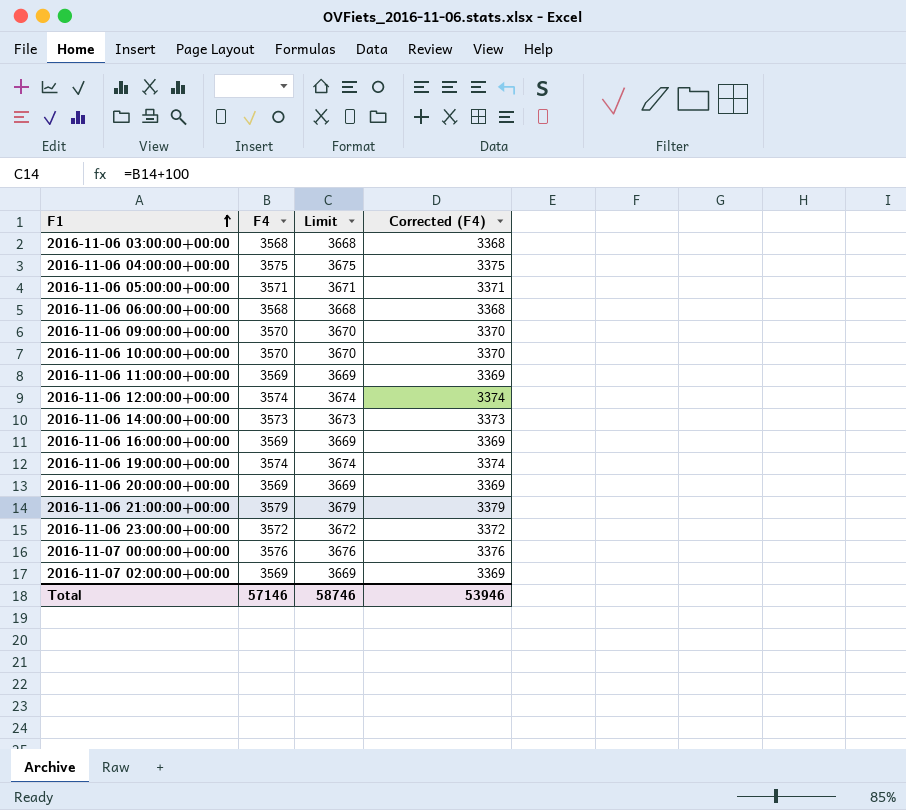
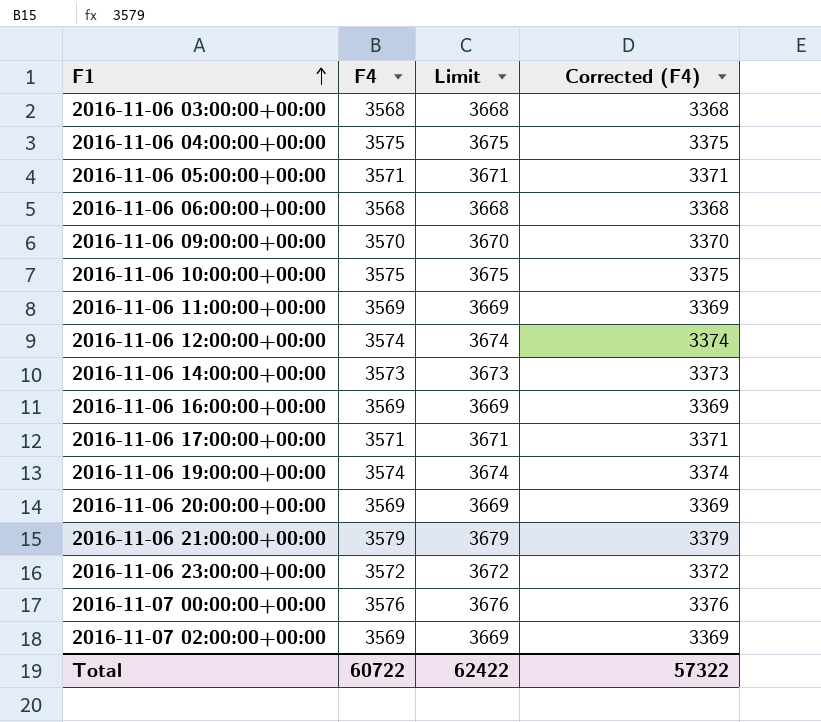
2016-11-06 10:00:00+00:00 | F4: 3570 -> 3575
2016-11-06 10:00:00+00:00 | Limit: 3670 -> 3675
2016-11-06 10:00:00+00:00 | Corrected (F4): 3370 -> 3375
row 2016-11-06 17:00:00+00:00: none -> 3571 | 3671 | 3371
Total | F4: 57146 -> 60722
Total | Limit: 58746 -> 62422
Total | Corrected (F4): 53946 -> 57322

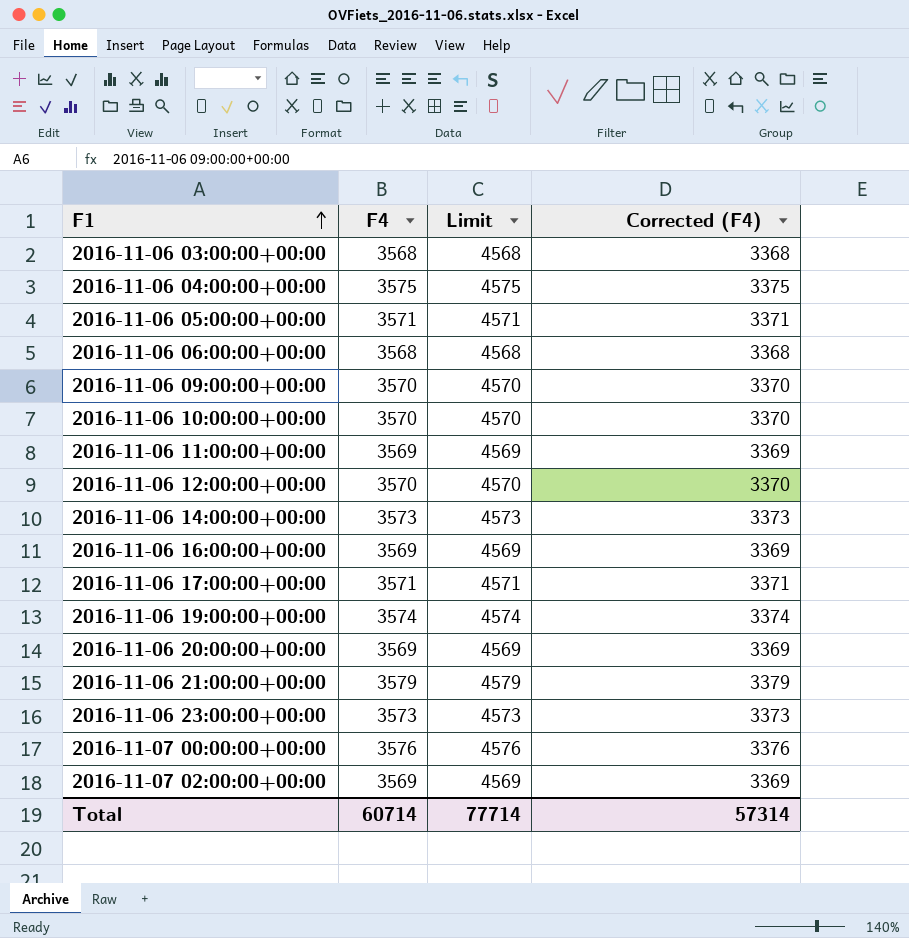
column Limit | formula: [F4] + 100 -> [F4] + 1000
2016-11-06 10:00:00+00:00 | F4: 3575 -> 3570
2016-11-06 10:00:00+00:00 | Corrected (F4): 3375 -> 3370
2016-11-06 12:00:00+00:00 | F4: 3574 -> 3570
2016-11-06 12:00:00+00:00 | Corrected (F4): 3374 -> 3370
2016-11-06 23:00:00+00:00 | F4: 3572 -> 3573
2016-11-06 23:00:00+00:00 | Corrected (F4): 3372 -> 3373
Total | F4: 60722 -> 60714
Total | Limit: 62422 -> 77714
Total | Corrected (F4): 57322 -> 57314

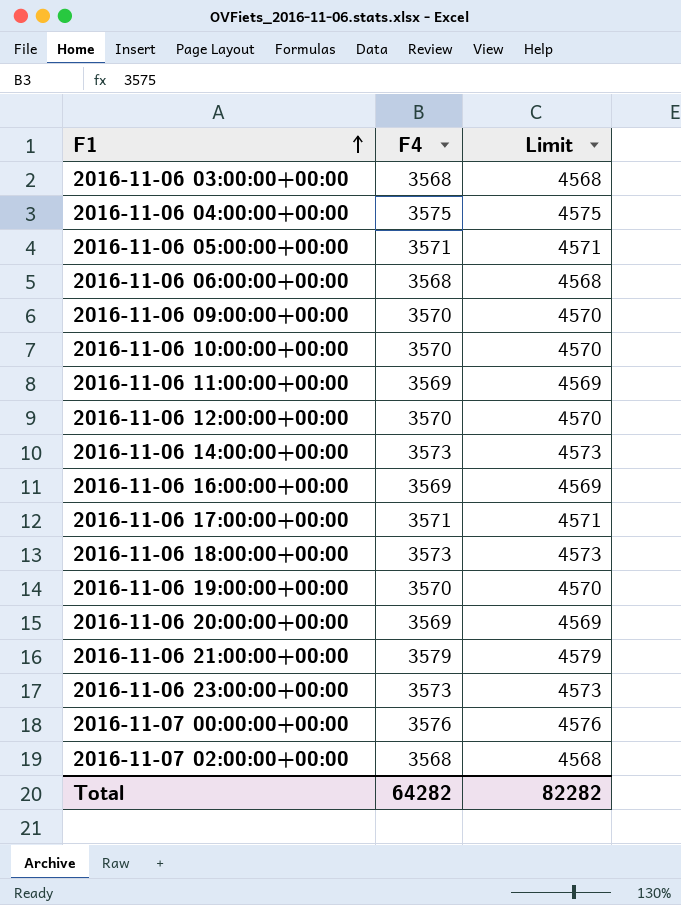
column Corrected (F4) | formula: [F4] - 200 -> none
row 2016-11-06 18:00:00+00:00: none -> 3573 | 4573
2016-11-06 19:00:00+00:00 | F4: 3574 -> 3570
2016-11-06 19:00:00+00:00 | Limit: 4574 -> 4570
2016-11-07 02:00:00+00:00 | F4: 3569 -> 3568
2016-11-07 02:00:00+00:00 | Limit: 4569 -> 4568
Total | F4: 60714 -> 64282
Total | Limit: 77714 -> 82282

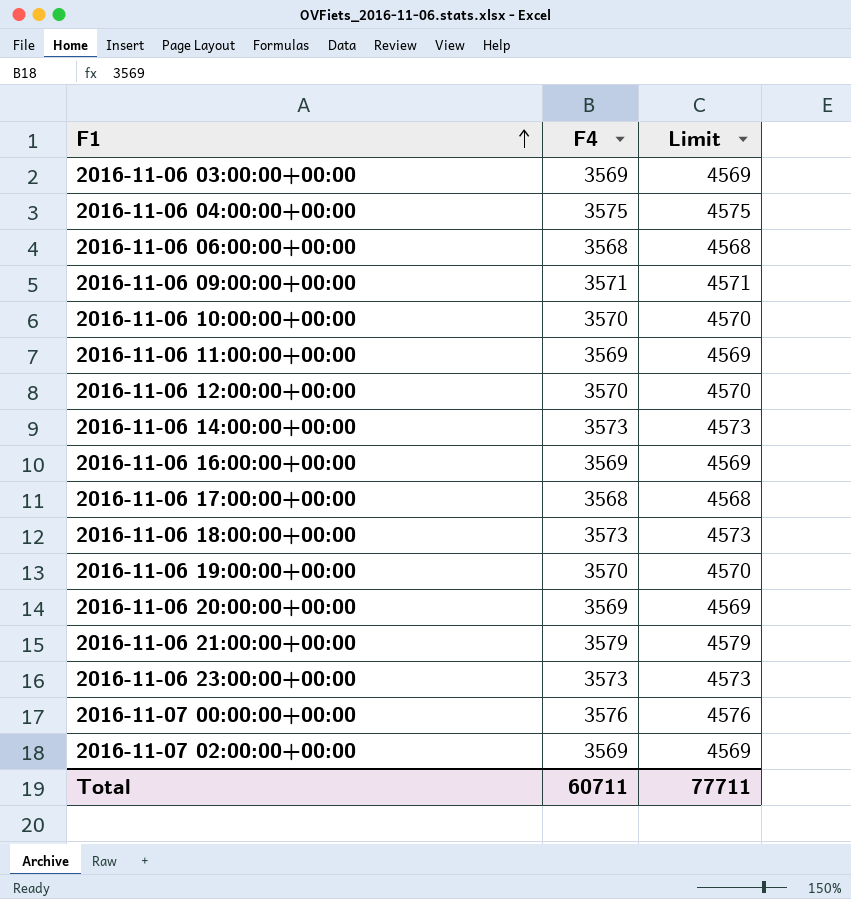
row 2016-11-06 05:00:00+00:00: 3571 | 4571 -> none
2016-11-06 03:00:00+00:00 | F4: 3568 -> 3569
2016-11-06 03:00:00+00:00 | Limit: 4568 -> 4569
2016-11-06 09:00:00+00:00 | F4: 3570 -> 3571
2016-11-06 09:00:00+00:00 | Limit: 4570 -> 4571
2016-11-06 17:00:00+00:00 | F4: 3571 -> 3568
2016-11-06 17:00:00+00:00 | Limit: 4571 -> 4568
2016-11-07 02:00:00+00:00 | F4: 3568 -> 3569
2016-11-07 02:00:00+00:00 | Limit: 4568 -> 4569
Total | F4: 64282 -> 60711
Total | Limit: 82282 -> 77711

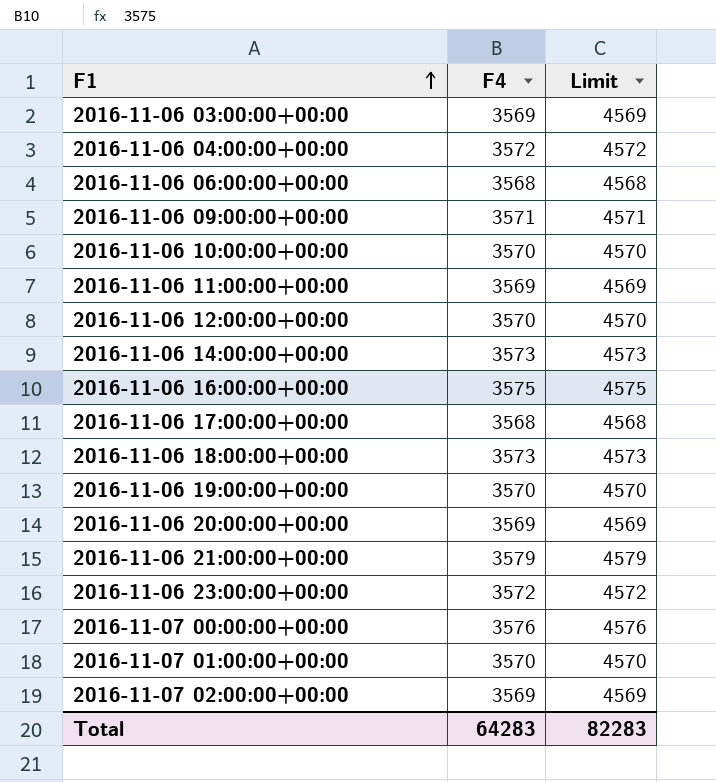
2016-11-06 04:00:00+00:00 | F4: 3575 -> 3572
2016-11-06 04:00:00+00:00 | Limit: 4575 -> 4572
2016-11-06 16:00:00+00:00 | F4: 3569 -> 3575
2016-11-06 16:00:00+00:00 | Limit: 4569 -> 4575
2016-11-06 23:00:00+00:00 | F4: 3573 -> 3572
2016-11-06 23:00:00+00:00 | Limit: 4573 -> 4572
row 2016-11-07 01:00:00+00:00: none -> 3570 | 4570
Total | F4: 60711 -> 64283
Total | Limit: 77711 -> 82283

